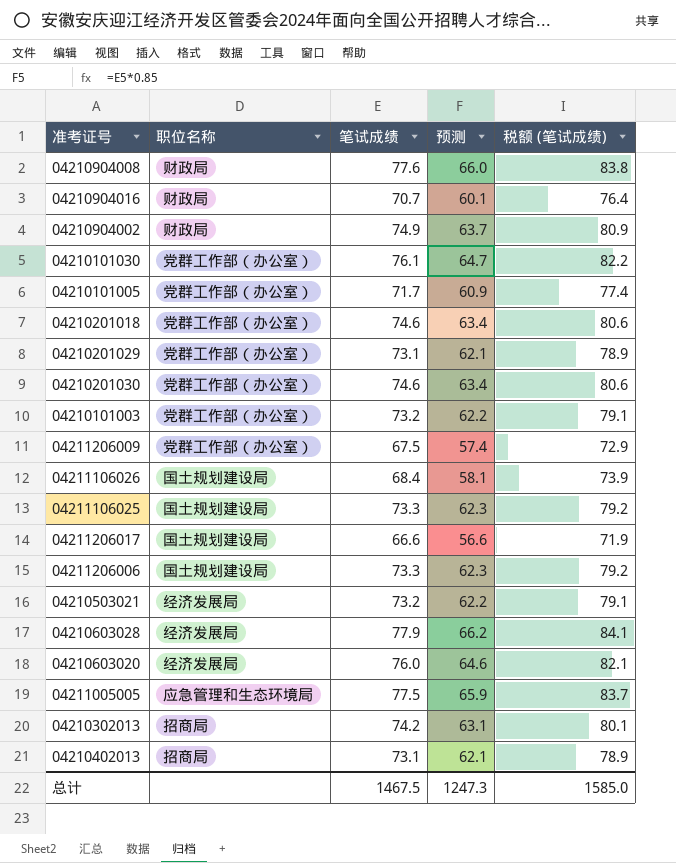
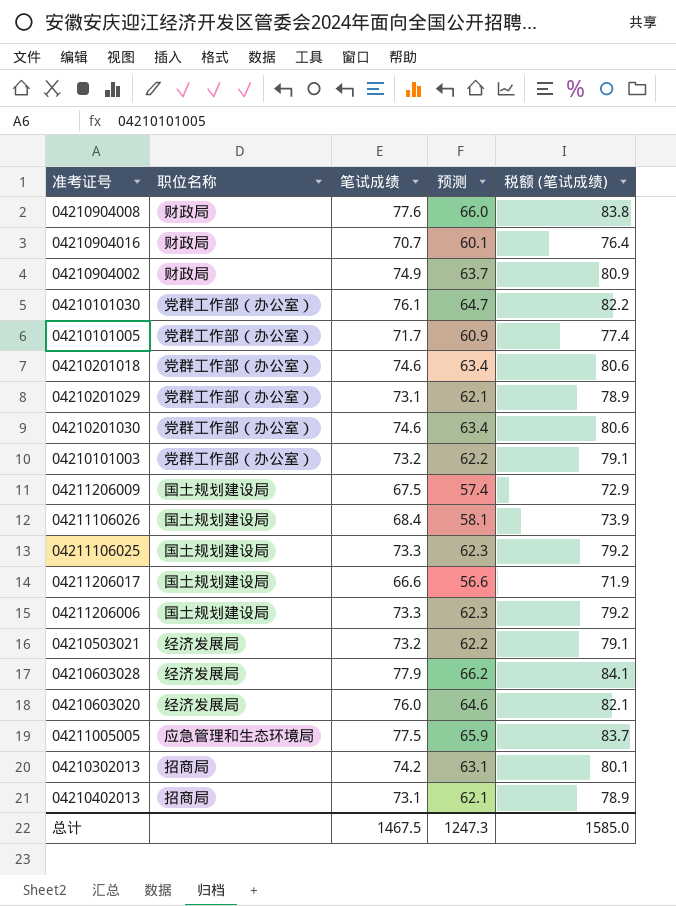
04211206009 | 职位名称: 党群工作部（办公室） -> 国土规划建设局

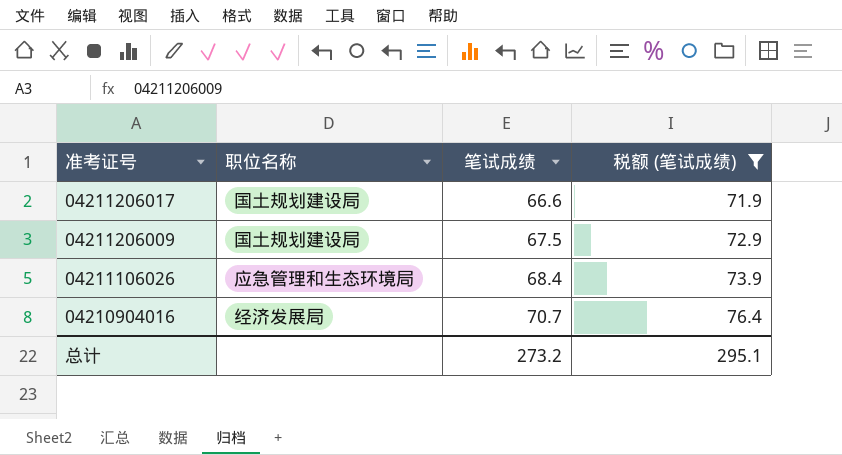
filter: none -> 税额 (笔试成绩) <= 76.4
row order: none -> 准考证号 descending
column 预测 | formula: [笔试成绩] * 0.85 -> none
04211106026 | 职位名称: 国土规划建设局 -> 应急管理和生态环境局
04210904016 | 职位名称: 财政局 -> 经济发展局
总计 | 笔试成绩: 1467.5 -> 273.2
总计 | 税额 (笔试成绩): 1585.0 -> 295.1

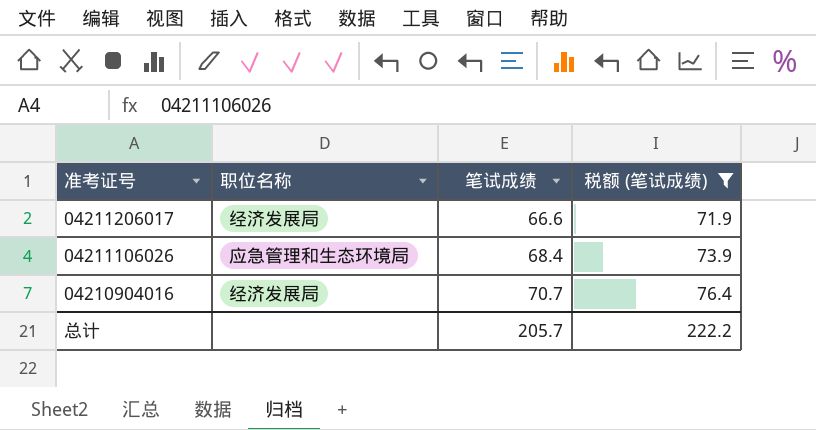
row 04211206009: 国土规划建设局 | 67.5 | 72.9 -> none
04211206017 | 职位名称: 国土规划建设局 -> 经济发展局
总计 | 笔试成绩: 273.2 -> 205.7
总计 | 税额 (笔试成绩): 295.1 -> 222.2

